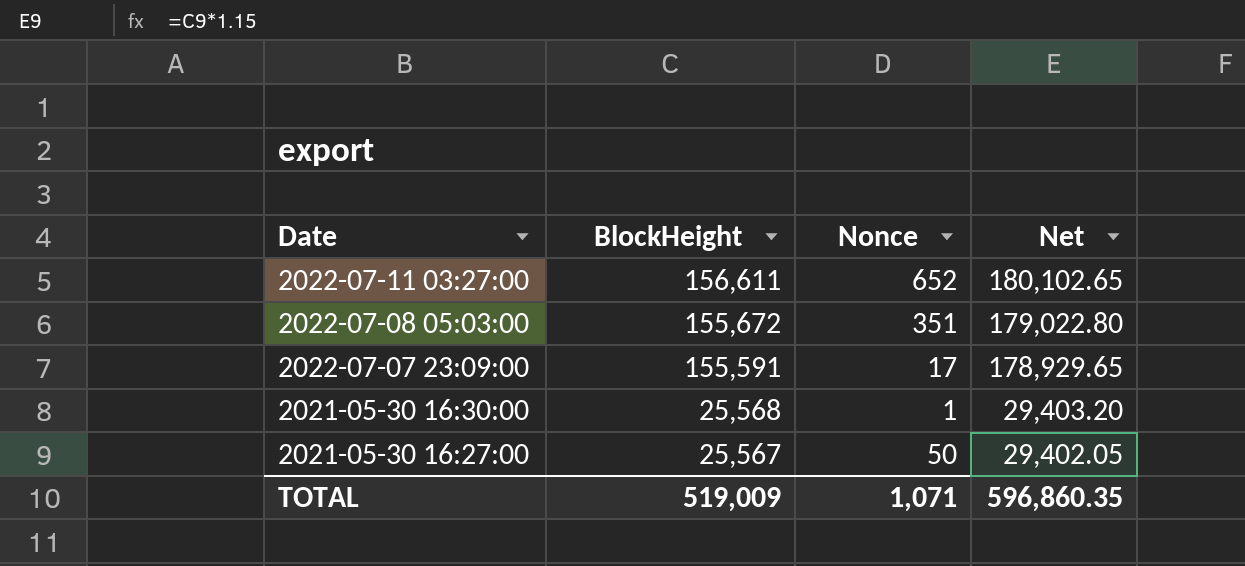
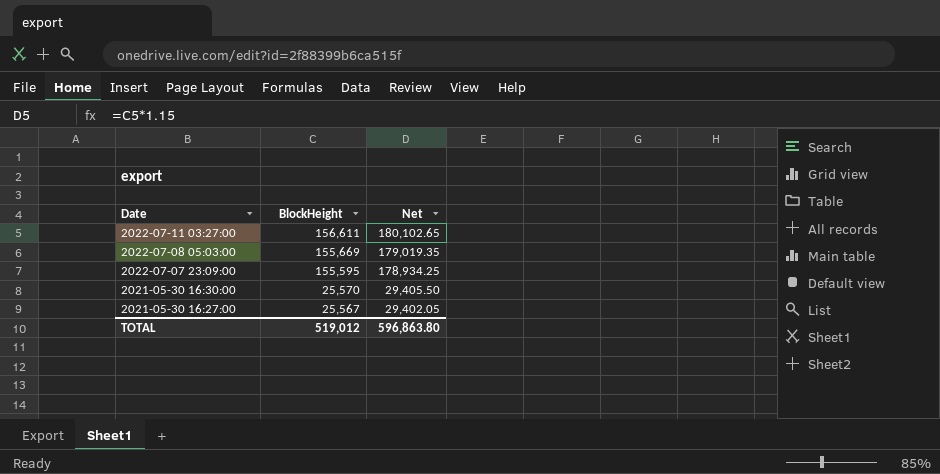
column Nonce | position: 3 -> none
2022-07-08 05:03:00 | BlockHeight: 155,672 -> 155,669
2022-07-08 05:03:00 | Net: 179,022.80 -> 179,019.35
2022-07-07 23:09:00 | BlockHeight: 155,591 -> 155,595
2022-07-07 23:09:00 | Net: 178,929.65 -> 178,934.25
2021-05-30 16:30:00 | BlockHeight: 25,568 -> 25,570
2021-05-30 16:30:00 | Net: 29,403.20 -> 29,405.50
TOTAL | BlockHeight: 519,009 -> 519,012
TOTAL | Net: 596,860.35 -> 596,863.80

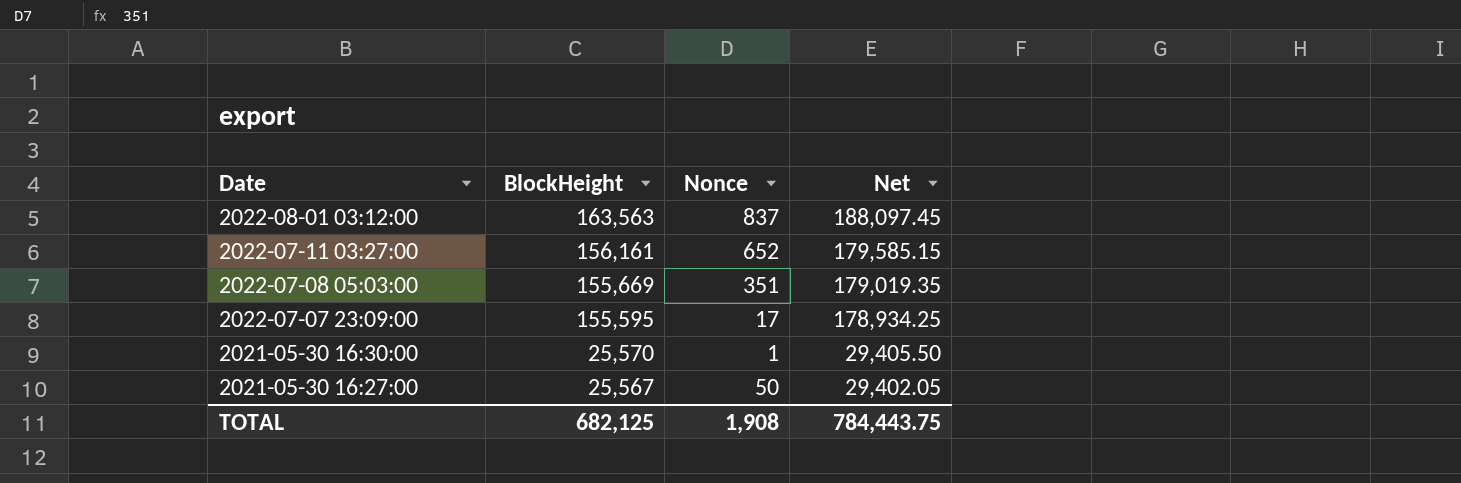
column Nonce | position: none -> 3
row 2022-08-01 03:12:00: none -> 163,563 | 837 | 188,097.45
2022-07-11 03:27:00 | BlockHeight: 156,611 -> 156,161
2022-07-11 03:27:00 | Net: 180,102.65 -> 179,585.15
TOTAL | BlockHeight: 519,012 -> 682,125
TOTAL | Net: 596,863.80 -> 784,443.75

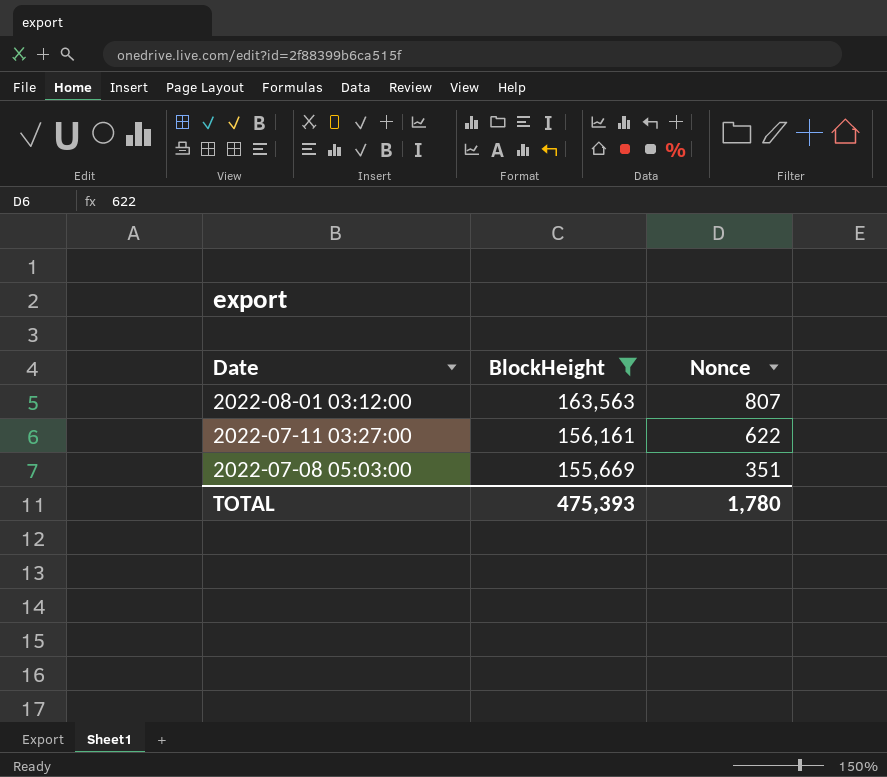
filter: none -> BlockHeight >= 155,669
column Net | formula: [BlockHeight] * 1.15 -> none
2022-08-01 03:12:00 | Nonce: 837 -> 807
2022-07-11 03:27:00 | Nonce: 652 -> 622
TOTAL | BlockHeight: 682,125 -> 475,393
TOTAL | Nonce: 1,908 -> 1,780

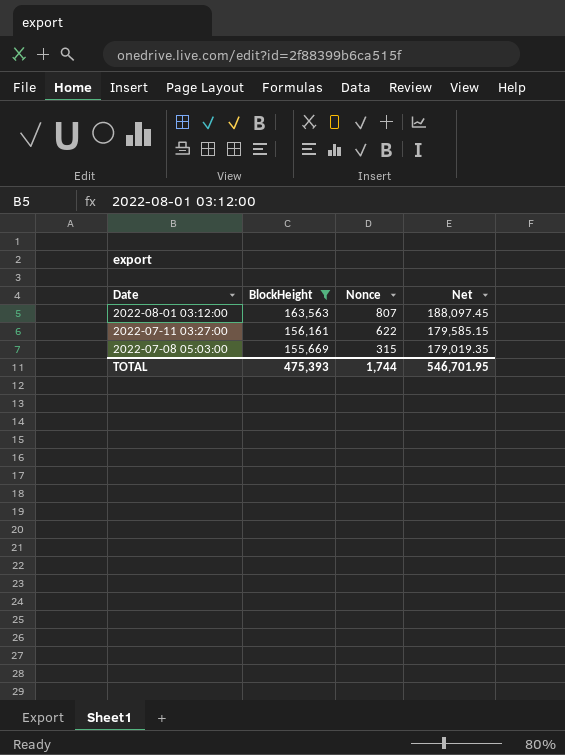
column Net | formula: none -> [BlockHeight] * 1.15
2022-07-08 05:03:00 | Nonce: 351 -> 315
TOTAL | Nonce: 1,780 -> 1,744

